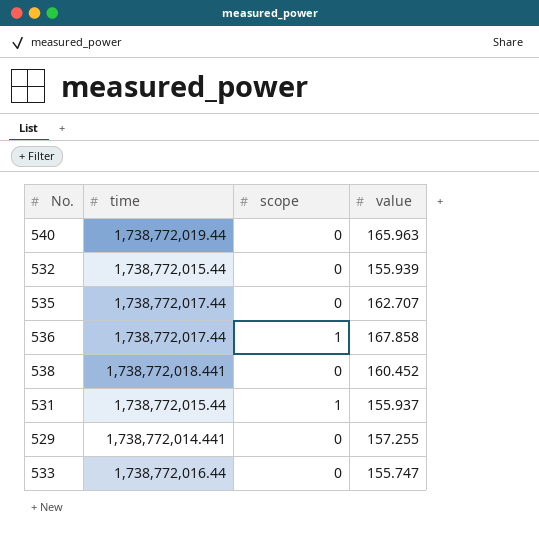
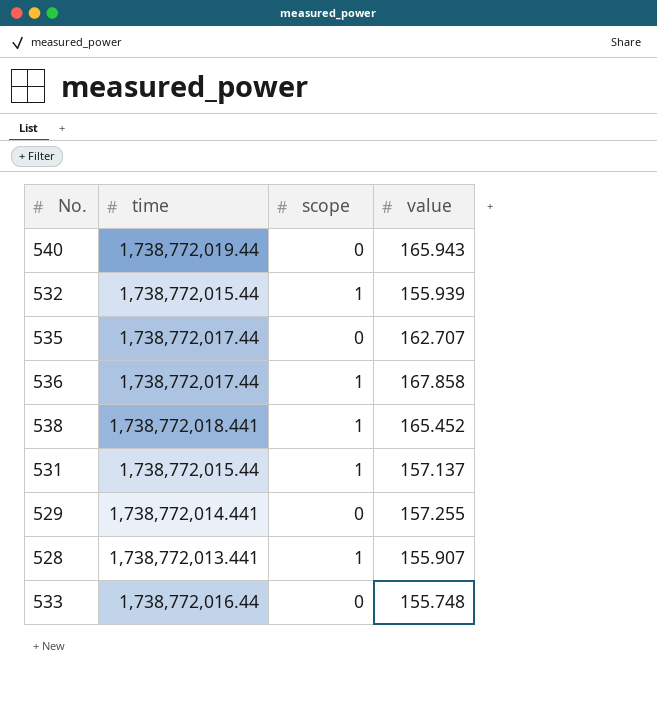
540 | value: 165.963 -> 165.943
532 | scope: 0 -> 1
538 | scope: 0 -> 1
538 | value: 160.452 -> 165.452
531 | value: 155.937 -> 157.137
row 528: none -> 1,738,772,013.441 | 1 | 155.907
533 | value: 155.747 -> 155.748

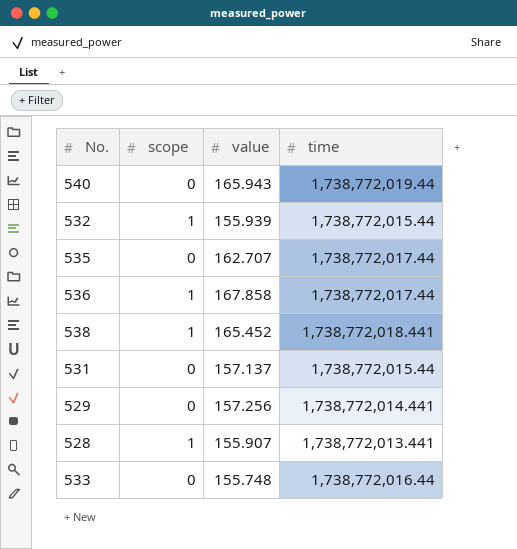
column time | position: 2 -> 4
531 | scope: 1 -> 0
529 | value: 157.255 -> 157.256

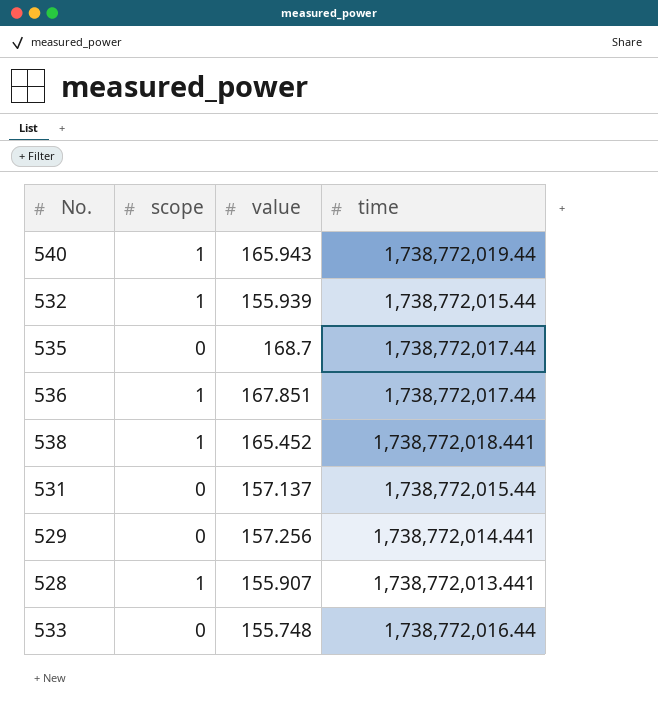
540 | scope: 0 -> 1
535 | value: 162.707 -> 168.7
536 | value: 167.858 -> 167.851

